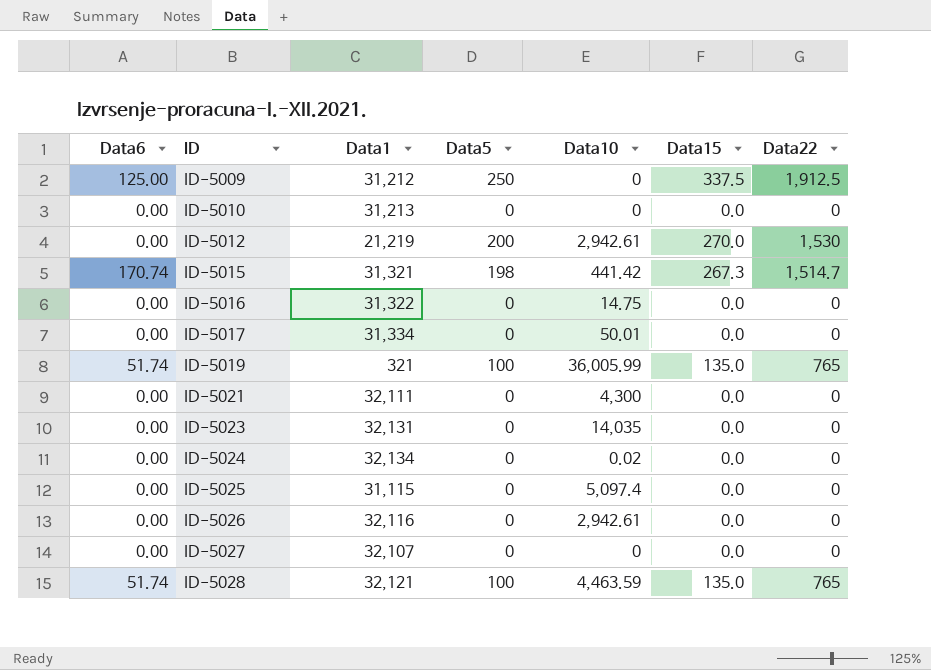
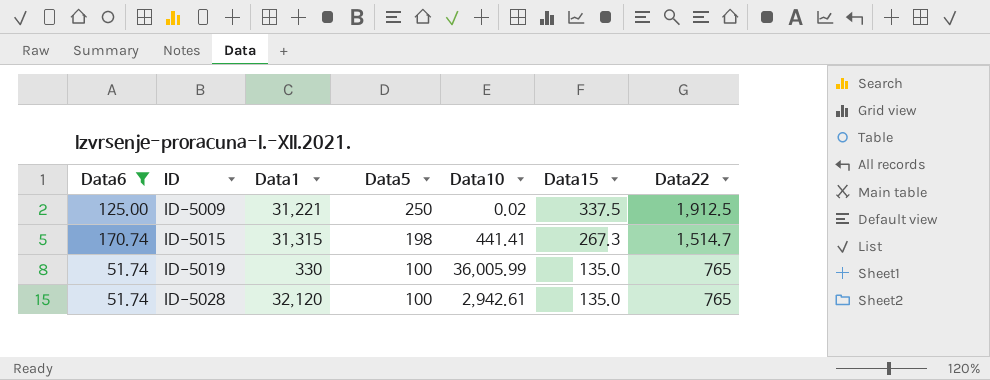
filter: none -> Data6 != 0.00
ID-5009 | Data1: 31,212 -> 31,221
ID-5009 | Data10: 0 -> 0.02
ID-5015 | Data1: 31,321 -> 31,315
ID-5015 | Data10: 441.42 -> 441.41
ID-5019 | Data1: 321 -> 330
ID-5028 | Data1: 32,121 -> 32,120
ID-5028 | Data10: 4,463.59 -> 2,942.61

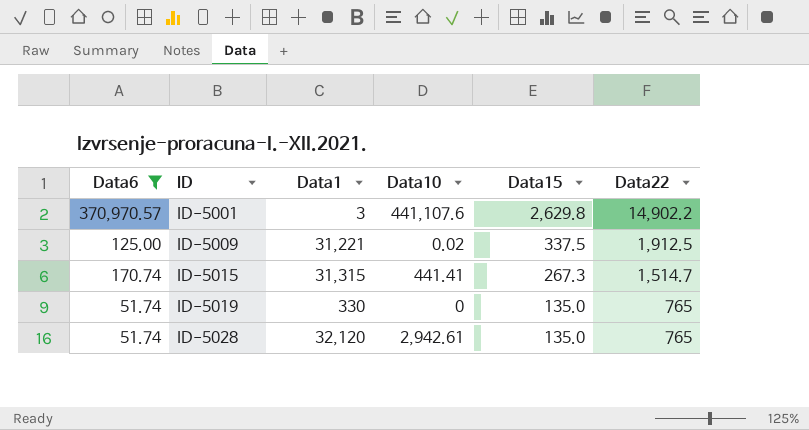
column Data5 | position: 4 -> none
row ID-5001: none -> 370,970.57 | 3 | 441,107.6 | 2,629.8 | 14,902.2
ID-5019 | Data10: 36,005.99 -> 0

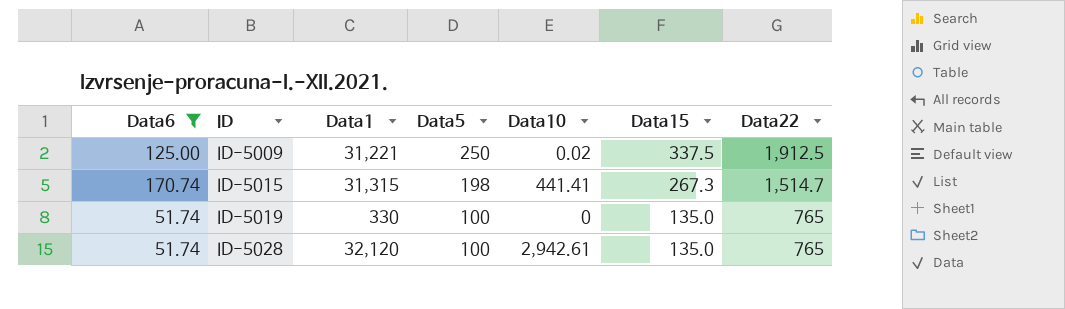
column Data5 | position: none -> 4
row ID-5001: 370,970.57 | 3 | 441,107.6 | 2,629.8 | 14,902.2 -> none

